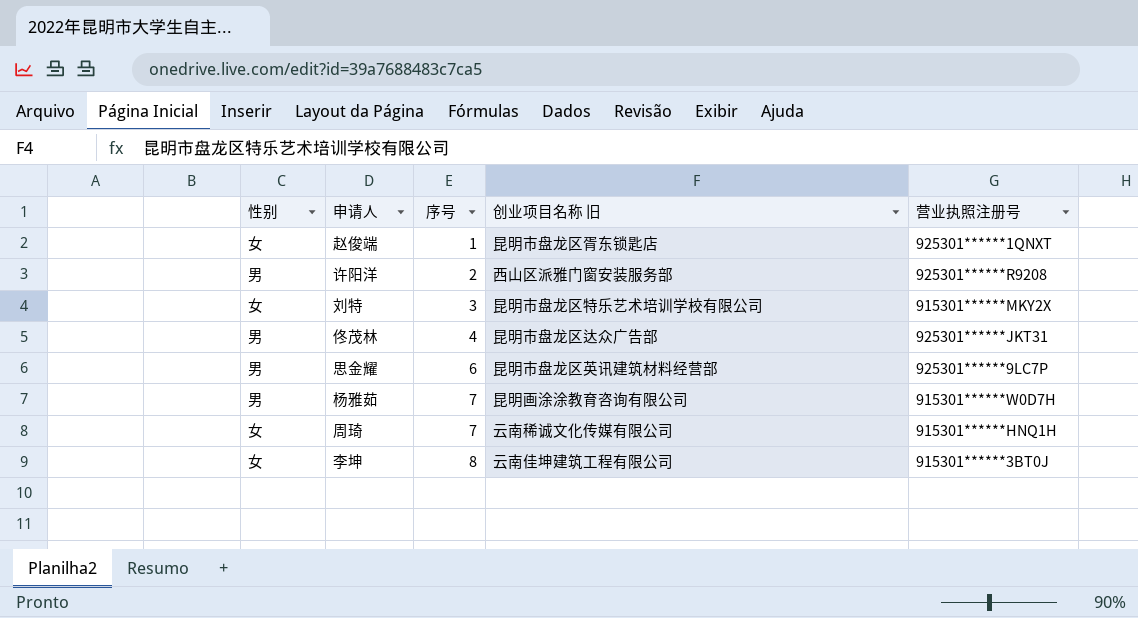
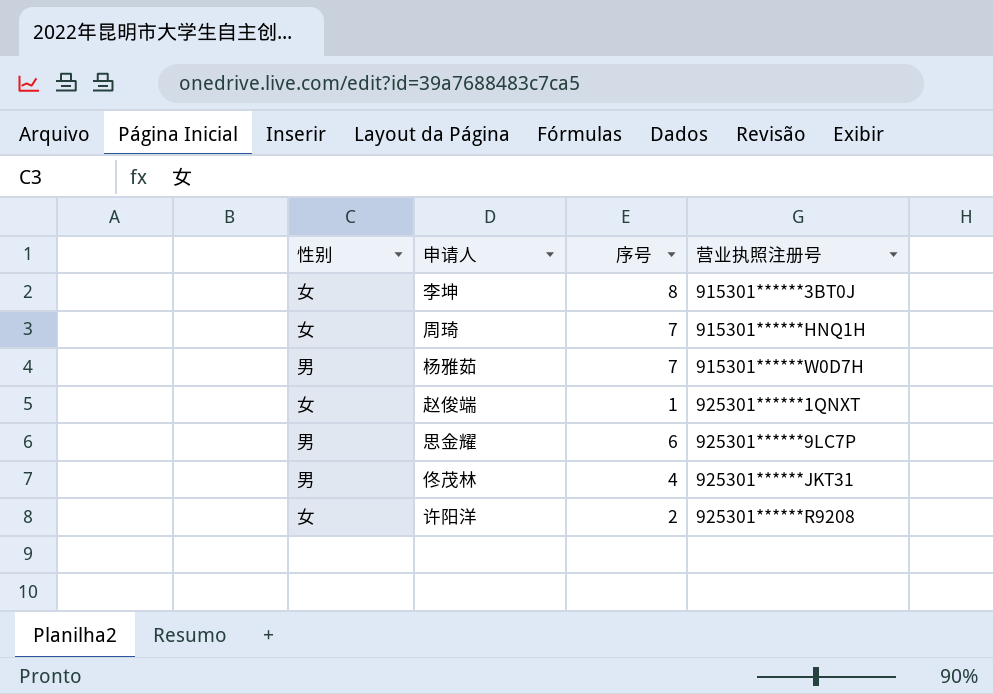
row order: 序号 ascending -> 营业执照注册号 ascending
column 创业项目名称 旧 | position: 4 -> none
row 刘特: 女 | 3 | 昆明市盘龙区特乐艺术培训学校有限公司 | 915301******MKY2X -> none
许阳洋 | 性别: 男 -> 女

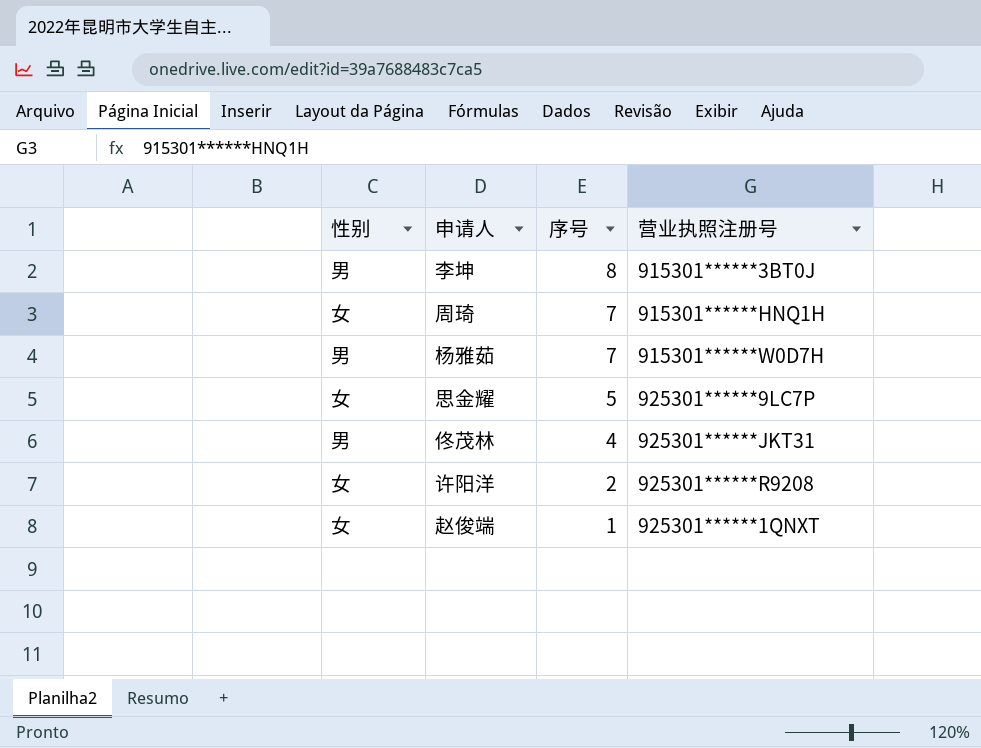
row order: 营业执照注册号 ascending -> 序号 descending
李坤 | 性别: 女 -> 男
思金耀 | 性别: 男 -> 女
思金耀 | 序号: 6 -> 5

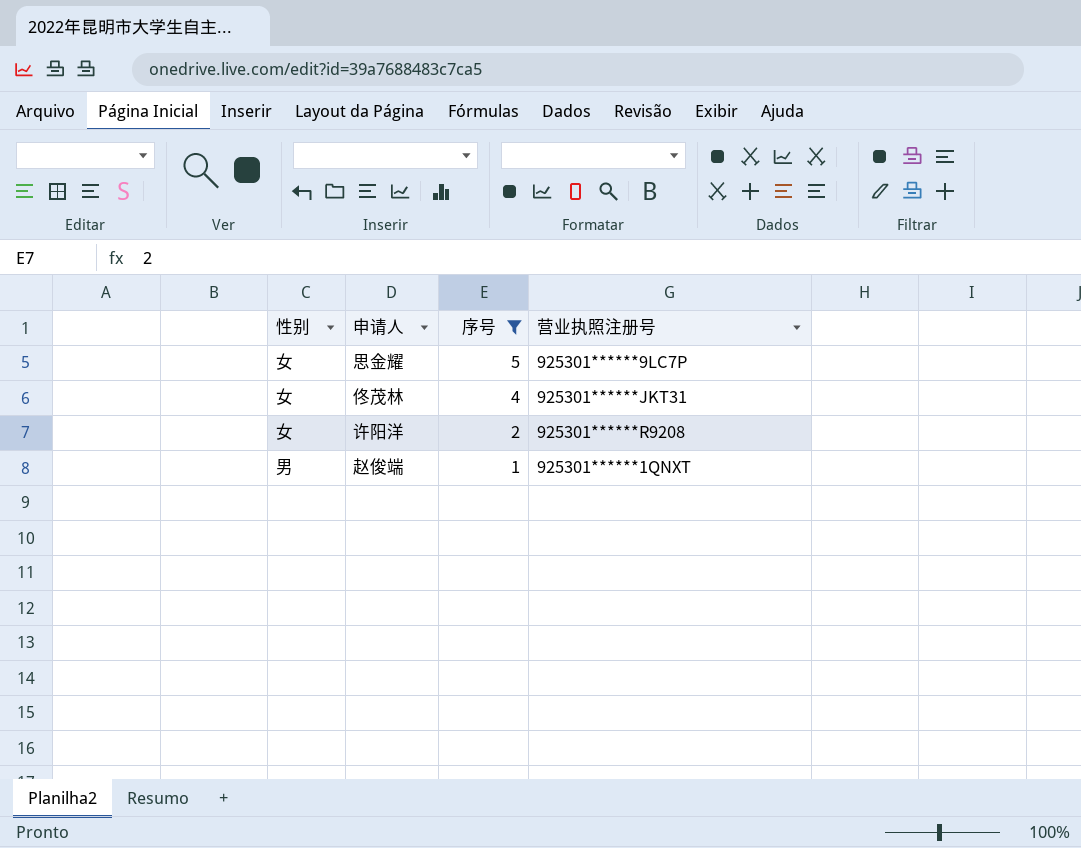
filter: none -> 序号 <= 5
佟茂林 | 性别: 男 -> 女
赵俊端 | 性别: 女 -> 男

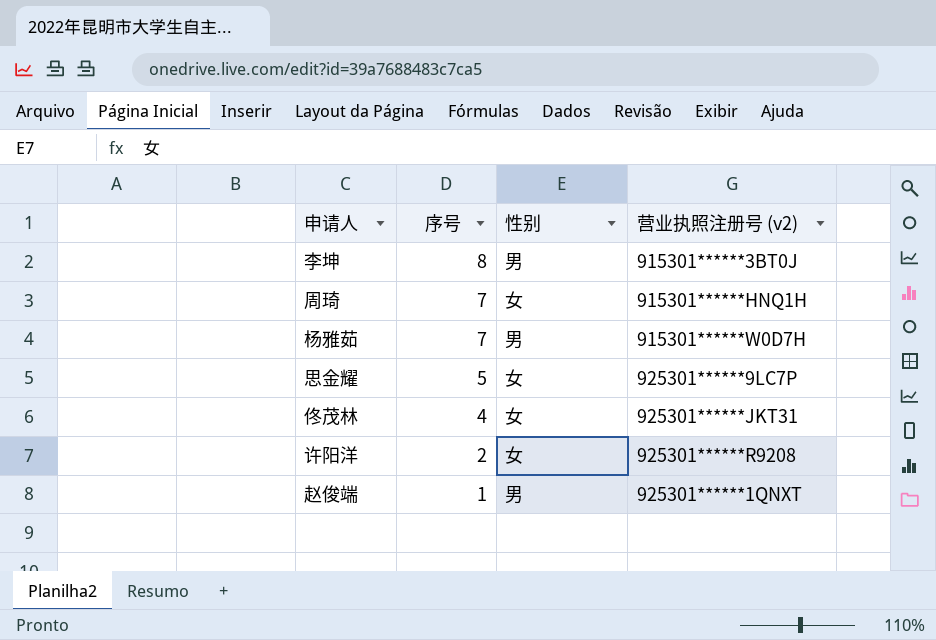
filter: 序号 <= 5 -> none
column 性别 | position: 1 -> 3
column name: 营业执照注册号 -> 营业执照注册号 (v2)

